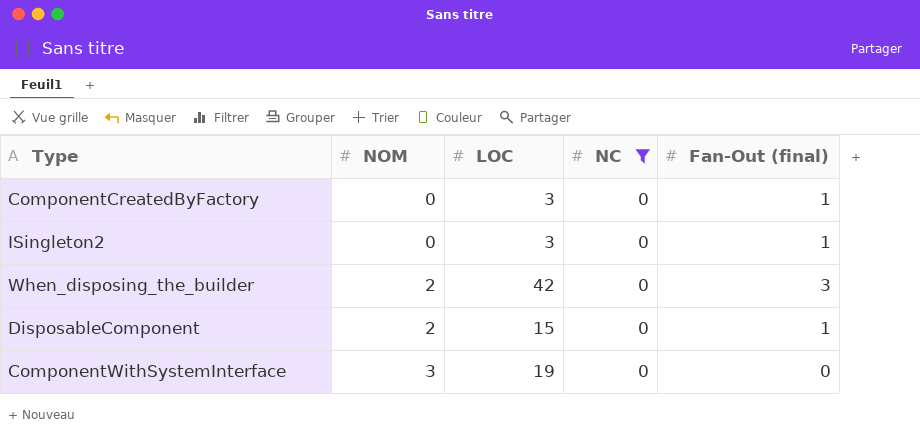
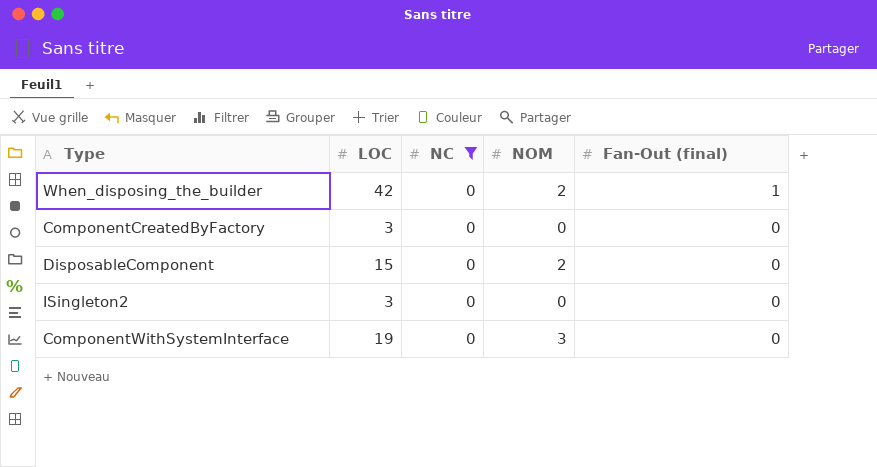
row order: NOM ascending -> Fan-Out (final) descending
column NOM | position: 2 -> 4
When_disposing_the_builder | Fan-Out (final): 3 -> 1
ComponentCreatedByFactory | Fan-Out (final): 1 -> 0
DisposableComponent | Fan-Out (final): 1 -> 0
ISingleton2 | Fan-Out (final): 1 -> 0

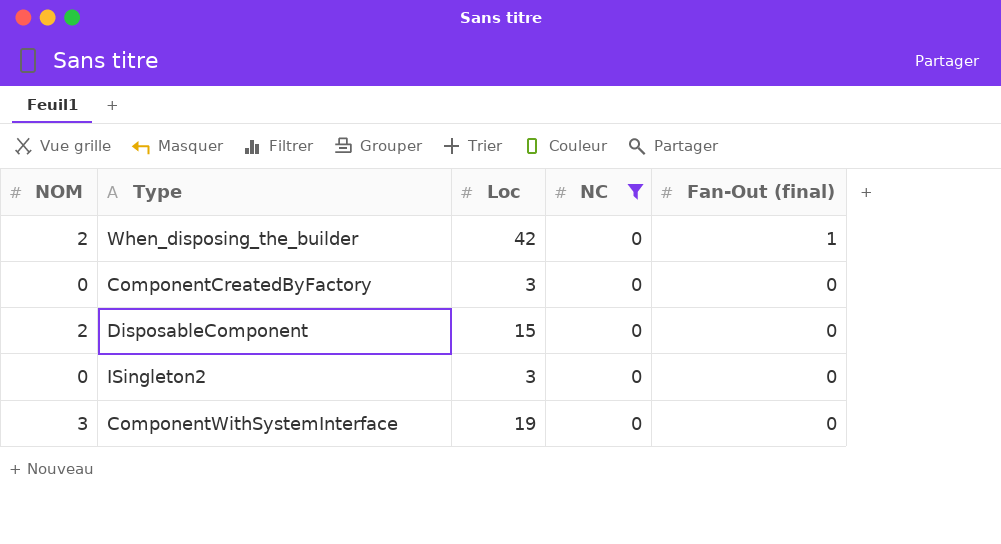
column NOM | position: 4 -> 1
column name: LOC -> Loc

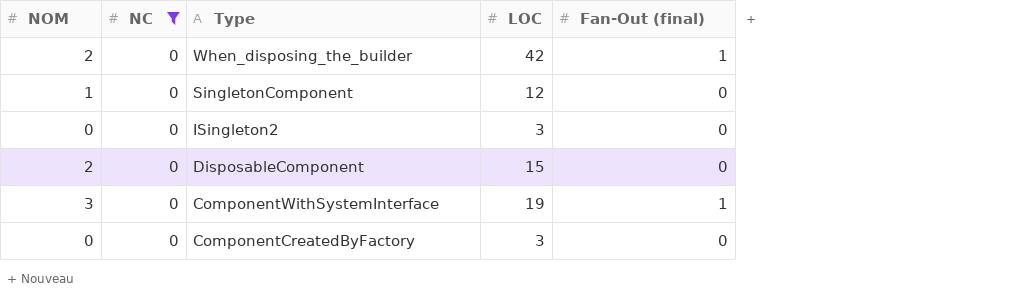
row order: Fan-Out (final) descending -> Type descending
column NC | position: 4 -> 2
column name: Loc -> LOC
row SingletonComponent: none -> 1 | 0 | 12 | 0
ComponentWithSystemInterface | Fan-Out (final): 0 -> 1

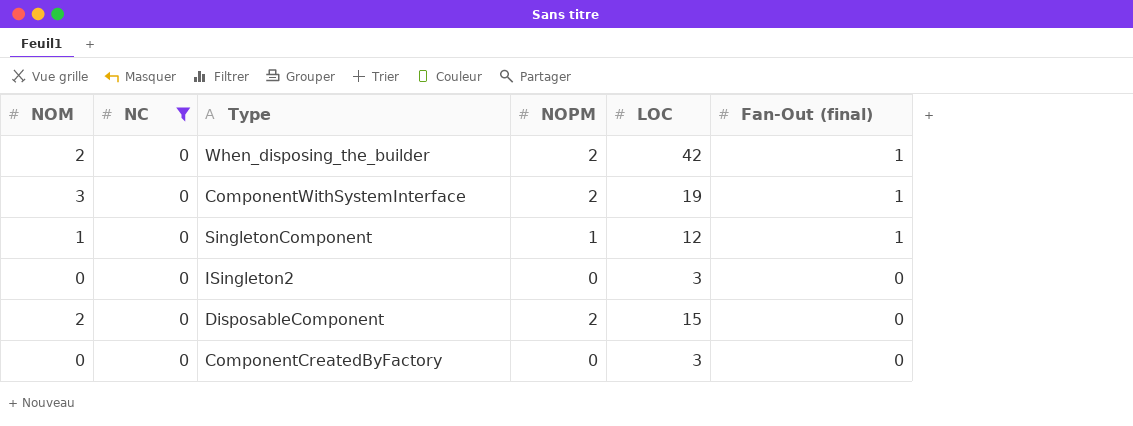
row order: Type descending -> Fan-Out (final) descending
column NOPM | position: none -> 4
SingletonComponent | Fan-Out (final): 0 -> 1

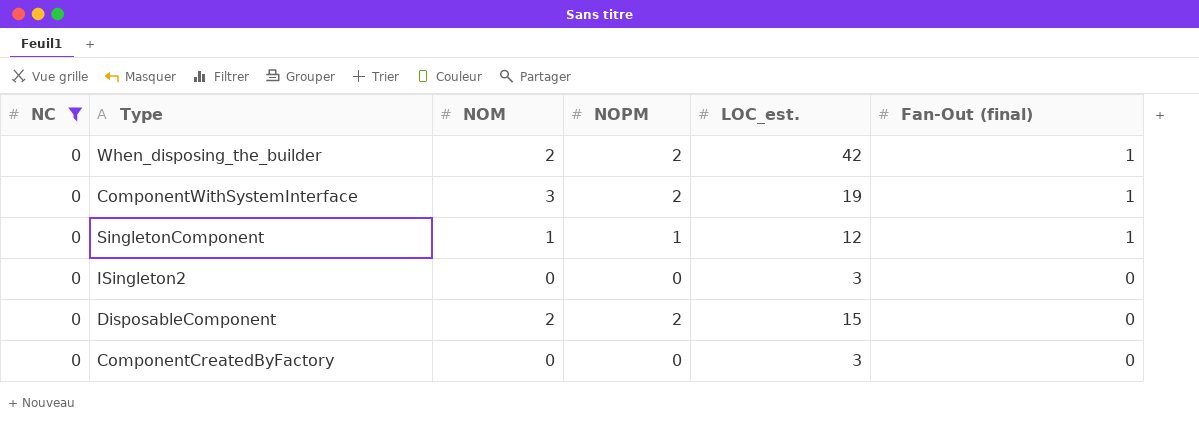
column NOM | position: 1 -> 3
column name: LOC -> LOC_est.

